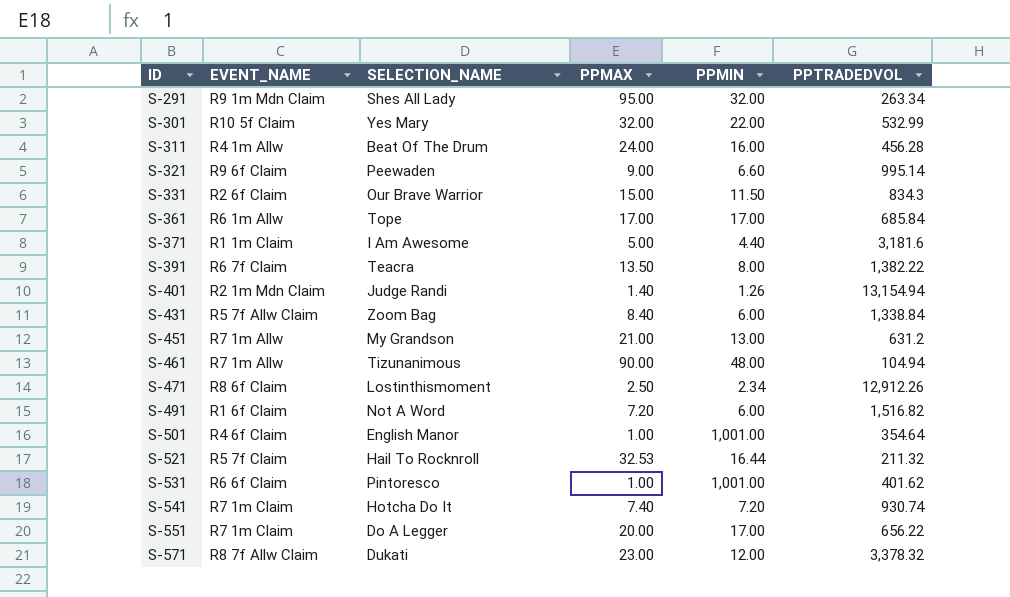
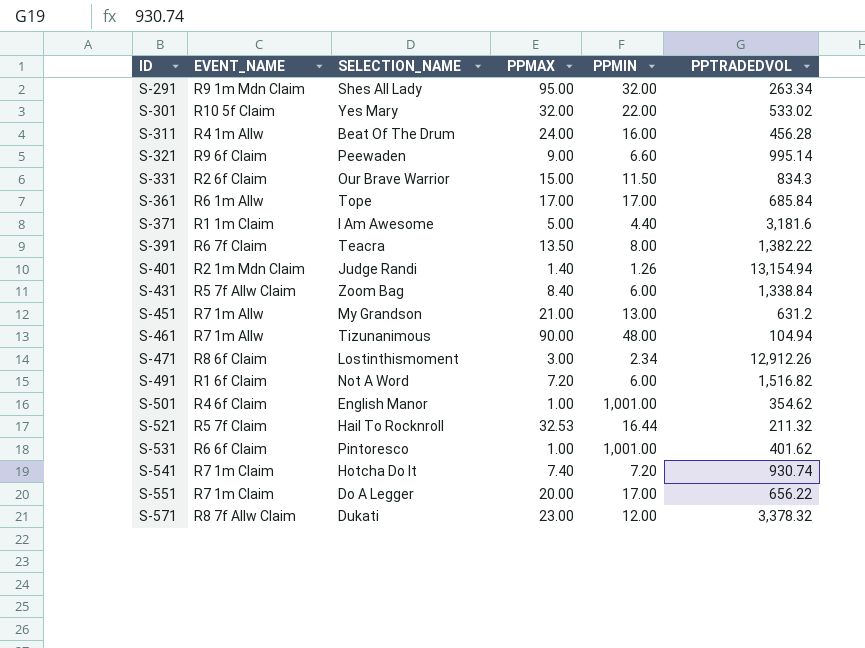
S-301 | PPTRADEDVOL: 532.99 -> 533.02
S-471 | PPMAX: 2.50 -> 3.00
S-501 | PPTRADEDVOL: 354.64 -> 354.62

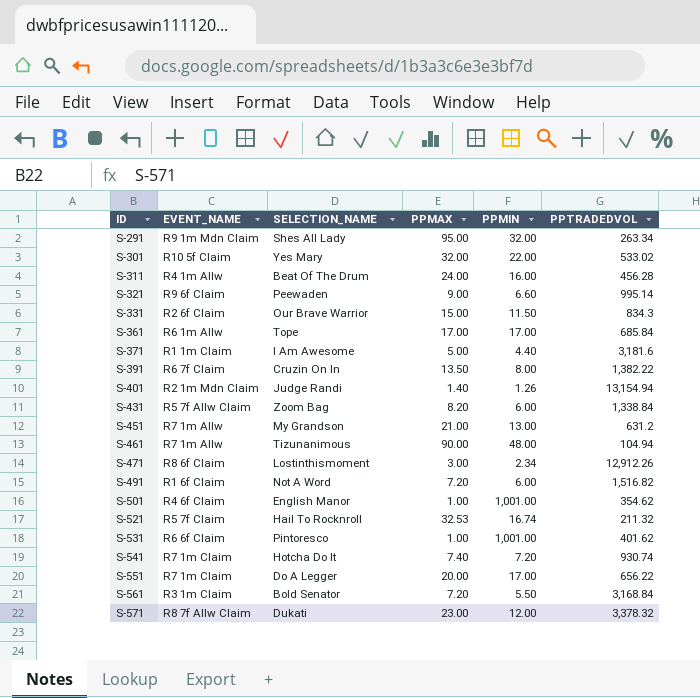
S-391 | SELECTION_NAME: Teacra -> Cruzin On In
S-431 | PPMAX: 8.40 -> 8.20
S-521 | PPMIN: 16.44 -> 16.74
row S-561: none -> R3 1m Claim | Bold Senator | 7.20 | 5.50 | 3,168.84

